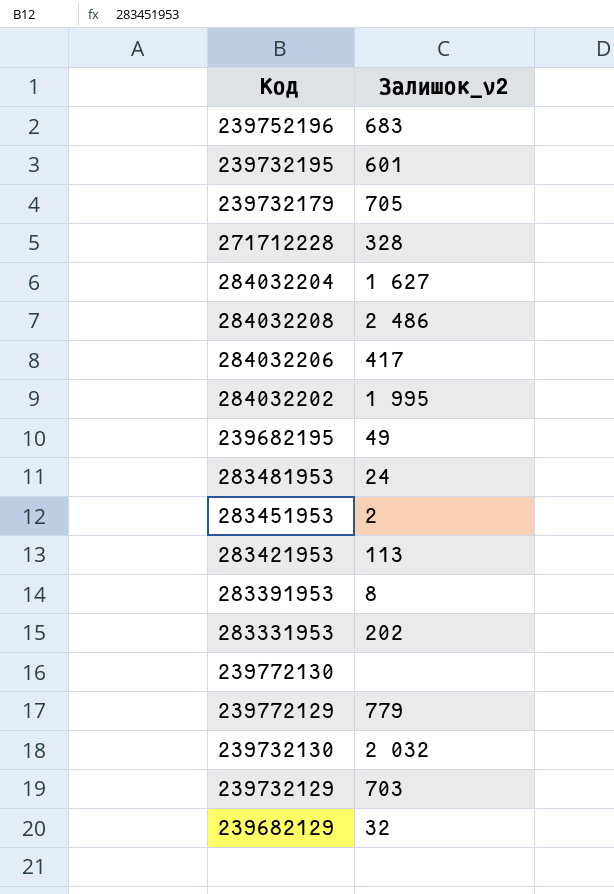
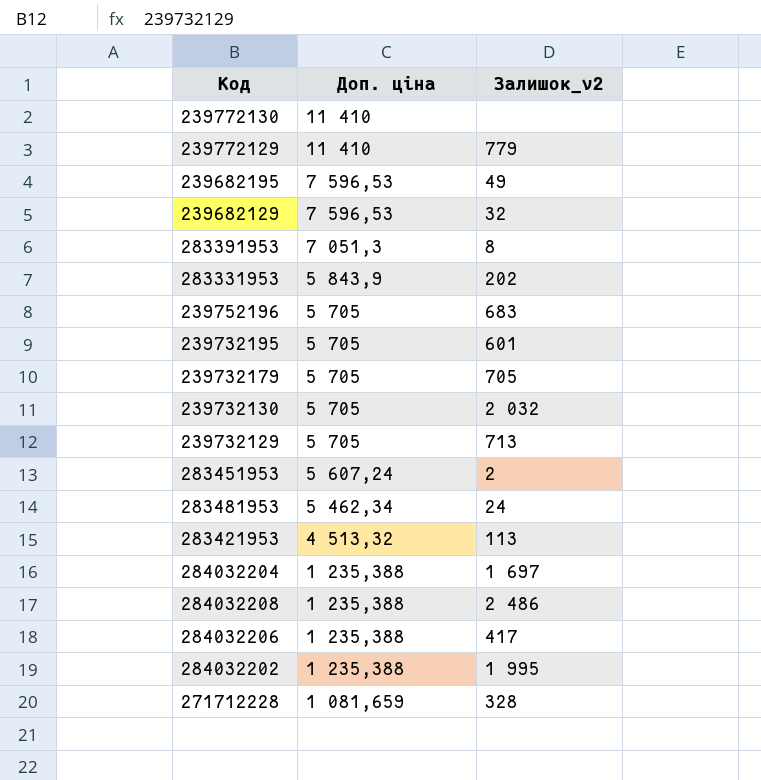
row order: none -> Доп. ціна descending
column Доп. ціна | position: none -> 2
239732129 | Залишок_v2: 703 -> 713
284032204 | Залишок_v2: 1 627 -> 1 697

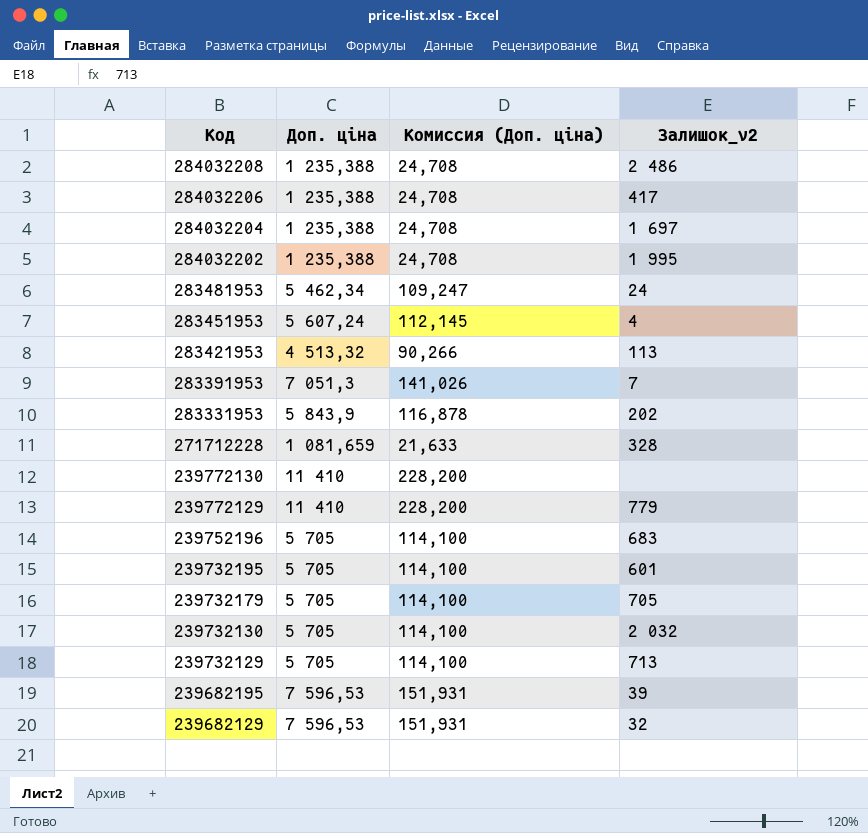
row order: Доп. ціна descending -> Код descending
column Комиссия (Доп. ціна) | formula: none -> [Доп. ціна] * 0,02
283451953 | Залишок_v2: 2 -> 4
283391953 | Залишок_v2: 8 -> 7
239682195 | Залишок_v2: 49 -> 39

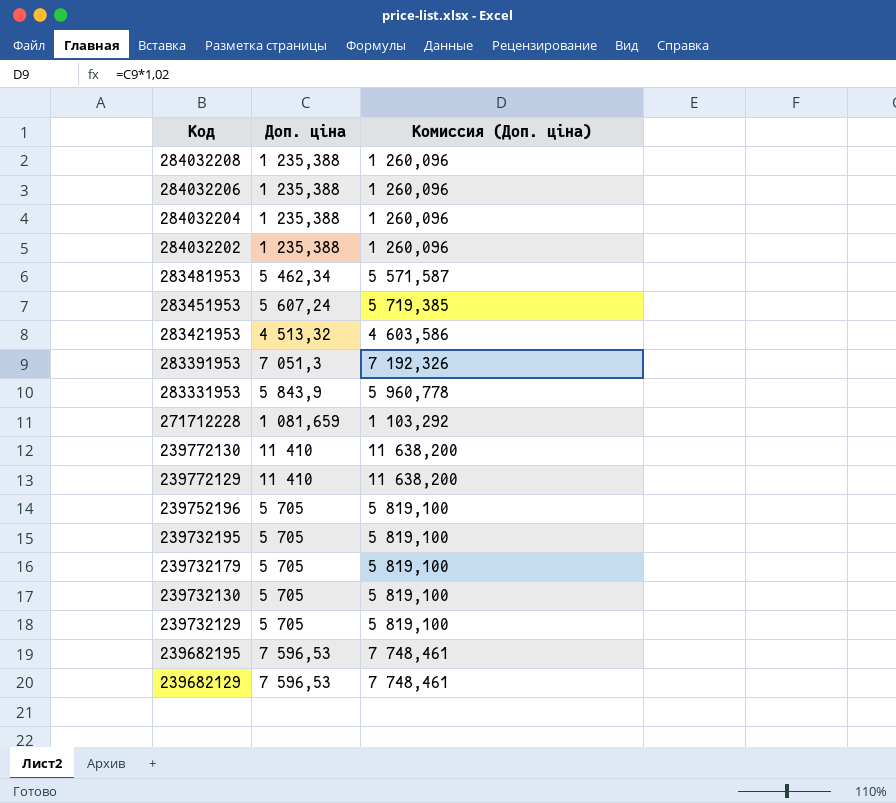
column Залишок_v2 | position: 4 -> none
column Комиссия (Доп. ціна) | formula: [Доп. ціна] * 0,02 -> [Доп. ціна] * 1,02

